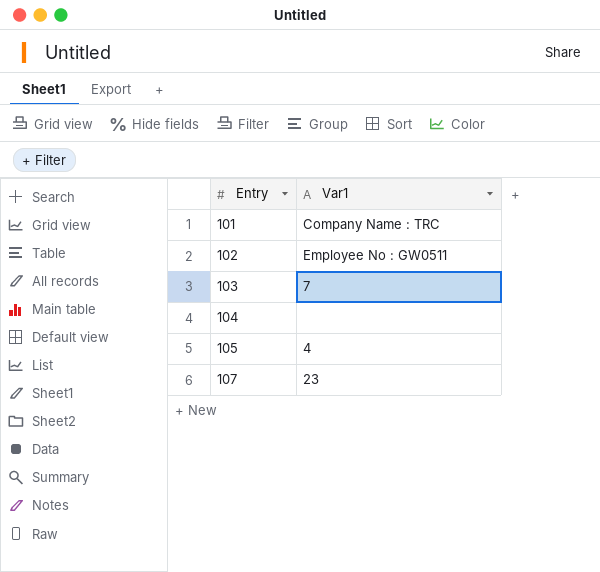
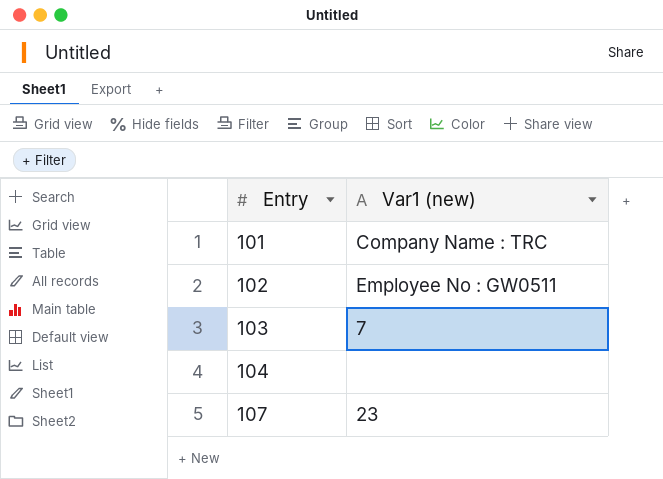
column name: Var1 -> Var1 (new)
row 105: 4 -> none

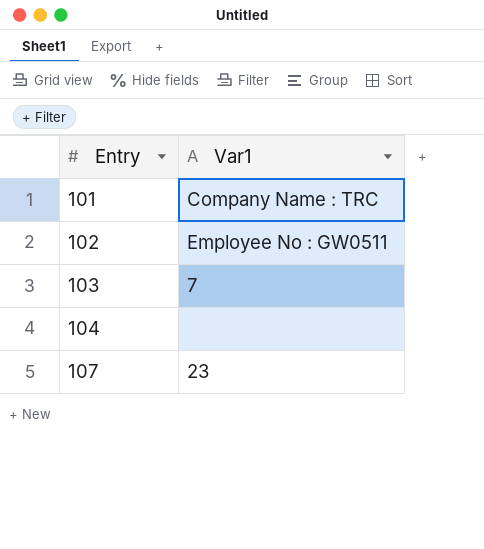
column name: Var1 (new) -> Var1

